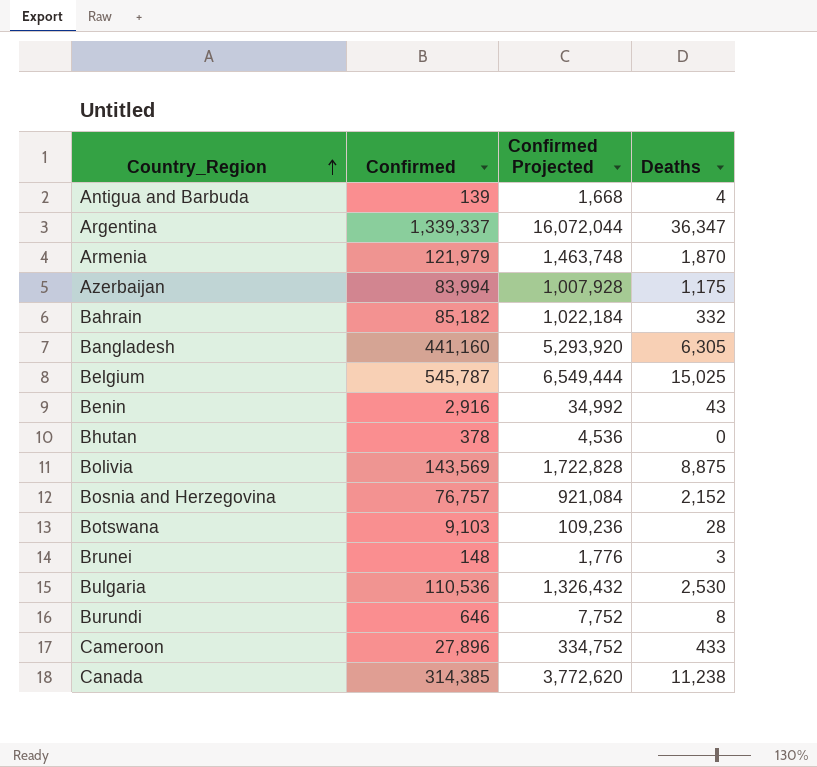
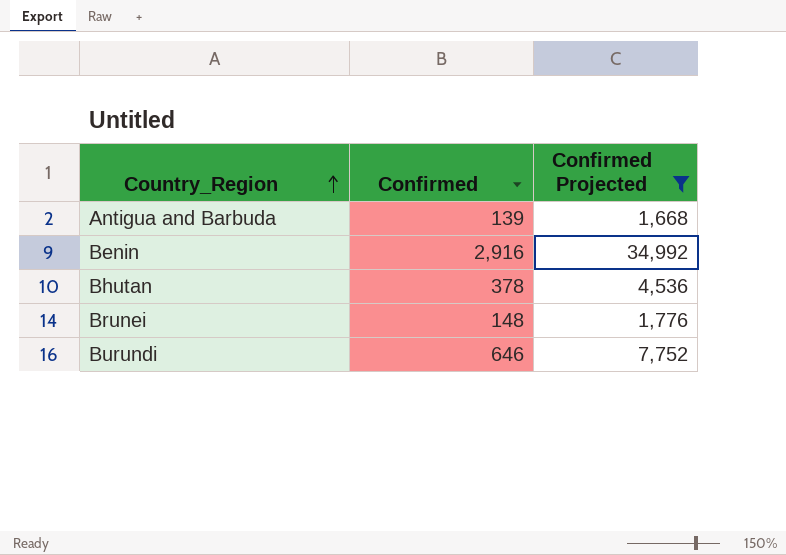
filter: none -> Confirmed Projected <= 34,992
column Deaths | position: 4 -> none

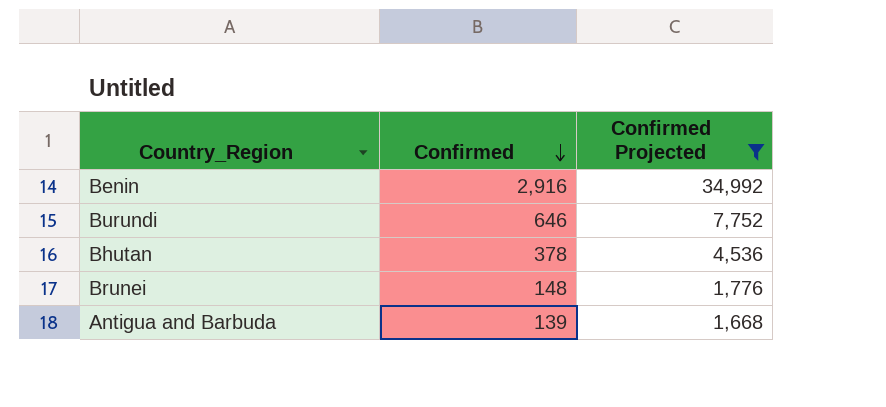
row order: Country_Region ascending -> Confirmed descending

